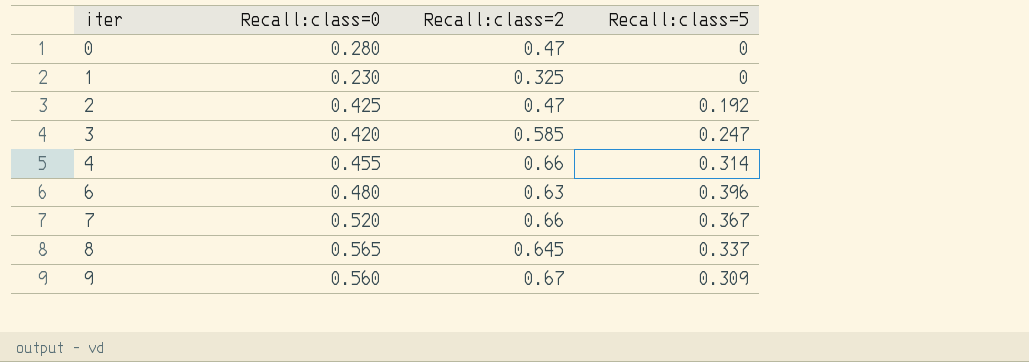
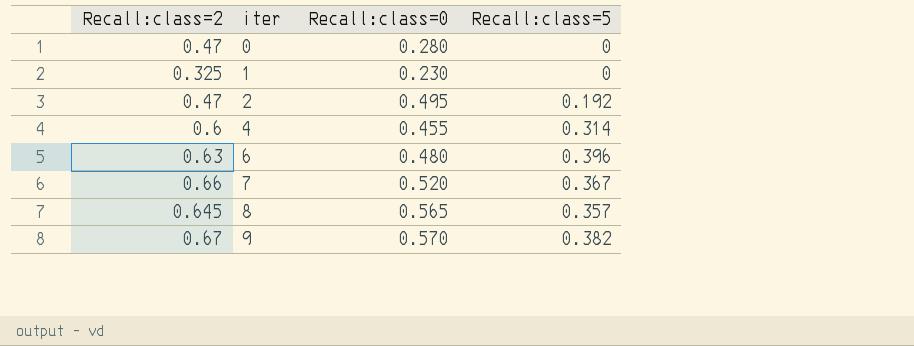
column Recall:class=2 | position: 3 -> 1
row 3: 0.420 | 0.585 | 0.247 -> none
2 | Recall:class=0: 0.425 -> 0.495
4 | Recall:class=2: 0.66 -> 0.6
8 | Recall:class=5: 0.337 -> 0.357
9 | Recall:class=0: 0.560 -> 0.570
9 | Recall:class=5: 0.309 -> 0.382

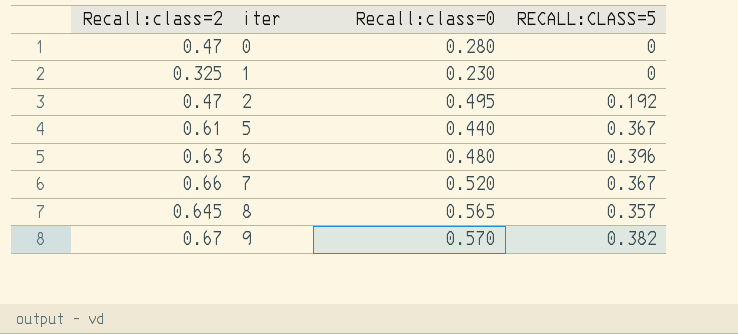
column name: Recall:class=5 -> RECALL:CLASS=5
row 4: 0.6 | 0.455 | 0.314 -> none
row 5: none -> 0.61 | 0.440 | 0.367

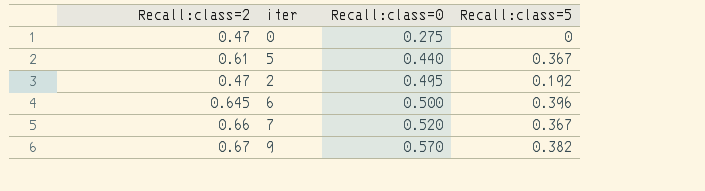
row order: iter ascending -> Recall:class=0 ascending
column name: RECALL:CLASS=5 -> Recall:class=5
row 1: 0.325 | 0.230 | 0 -> none
row 8: 0.645 | 0.565 | 0.357 -> none
0 | Recall:class=0: 0.280 -> 0.275
6 | Recall:class=2: 0.63 -> 0.645
6 | Recall:class=0: 0.480 -> 0.500

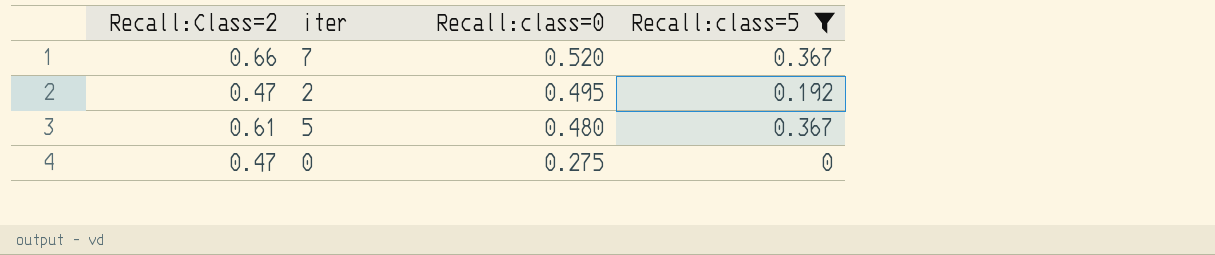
filter: none -> Recall:class=5 <= 0.367
row order: Recall:class=0 ascending -> Recall:class=0 descending
column name: Recall:class=2 -> Recall:Class=2
5 | Recall:class=0: 0.440 -> 0.480

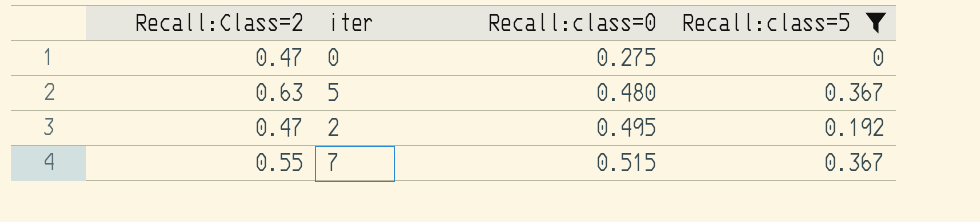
row order: Recall:class=0 descending -> Recall:class=0 ascending
5 | Recall:Class=2: 0.61 -> 0.63
7 | Recall:Class=2: 0.66 -> 0.55
7 | Recall:class=0: 0.520 -> 0.515

